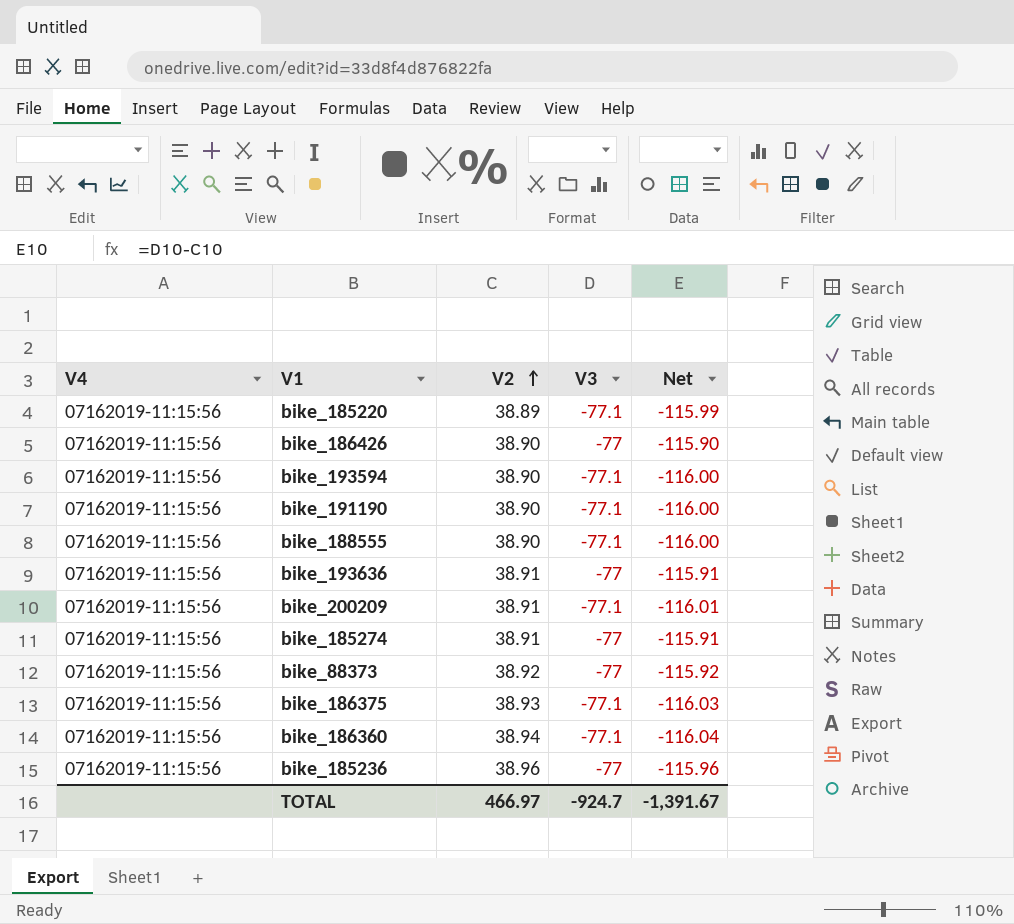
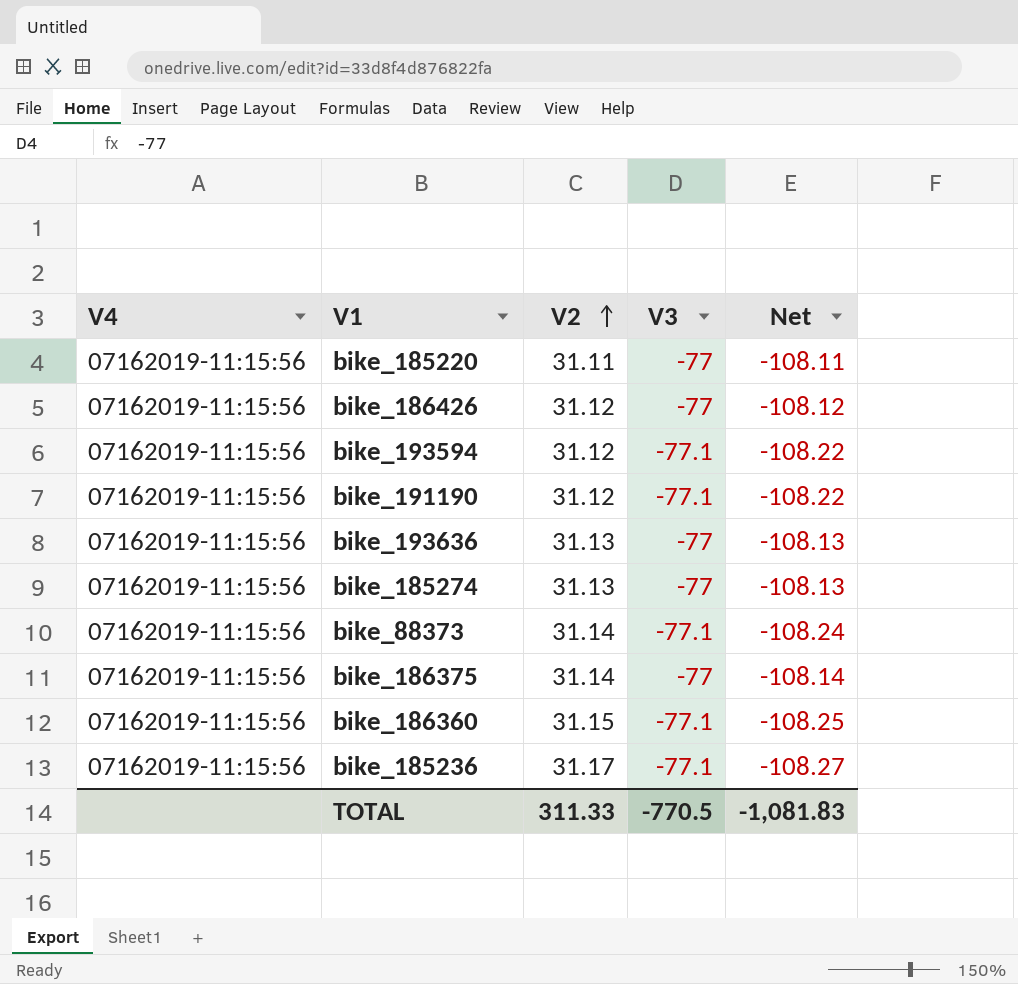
row bike_188555: 07162019-11:15:56 | 38.90 | -77.1 | -116.00 -> none
row bike_200209: 07162019-11:15:56 | 38.91 | -77.1 | -116.01 -> none
bike_185220 | V2: 38.89 -> 31.11
bike_185220 | V3: -77.1 -> -77
bike_185220 | Net: -115.99 -> -108.11
bike_186426 | V2: 38.90 -> 31.12
bike_186426 | Net: -115.90 -> -108.12
bike_193594 | V2: 38.90 -> 31.12
bike_193594 | Net: -116.00 -> -108.22
bike_191190 | V2: 38.90 -> 31.12
bike_191190 | Net: -116.00 -> -108.22
bike_193636 | V2: 38.91 -> 31.13
bike_193636 | Net: -115.91 -> -108.13
bike_185274 | V2: 38.91 -> 31.13
bike_185274 | Net: -115.91 -> -108.13
bike_88373 | V2: 38.92 -> 31.14
bike_88373 | V3: -77 -> -77.1
bike_88373 | Net: -115.92 -> -108.24
bike_186375 | V2: 38.93 -> 31.14
bike_186375 | V3: -77.1 -> -77
bike_186375 | Net: -116.03 -> -108.14
bike_186360 | V2: 38.94 -> 31.15
bike_186360 | Net: -116.04 -> -108.25
bike_185236 | V2: 38.96 -> 31.17
bike_185236 | V3: -77 -> -77.1
bike_185236 | Net: -115.96 -> -108.27
TOTAL | V2: 466.97 -> 311.33
TOTAL | V3: -924.7 -> -770.5
TOTAL | Net: -1,391.67 -> -1,081.83

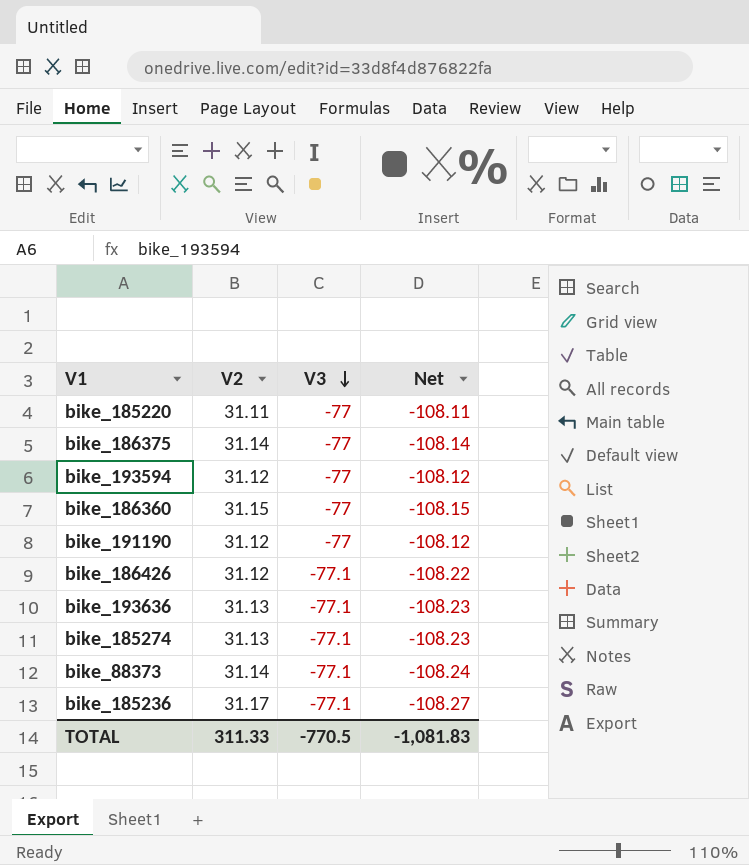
row order: V2 ascending -> V3 descending
column V4 | position: 1 -> none
bike_193594 | V3: -77.1 -> -77
bike_193594 | Net: -108.22 -> -108.12
bike_186360 | V3: -77.1 -> -77
bike_186360 | Net: -108.25 -> -108.15
bike_191190 | V3: -77.1 -> -77
bike_191190 | Net: -108.22 -> -108.12
bike_186426 | V3: -77 -> -77.1
bike_186426 | Net: -108.12 -> -108.22
bike_193636 | V3: -77 -> -77.1
bike_193636 | Net: -108.13 -> -108.23
bike_185274 | V3: -77 -> -77.1
bike_185274 | Net: -108.13 -> -108.23

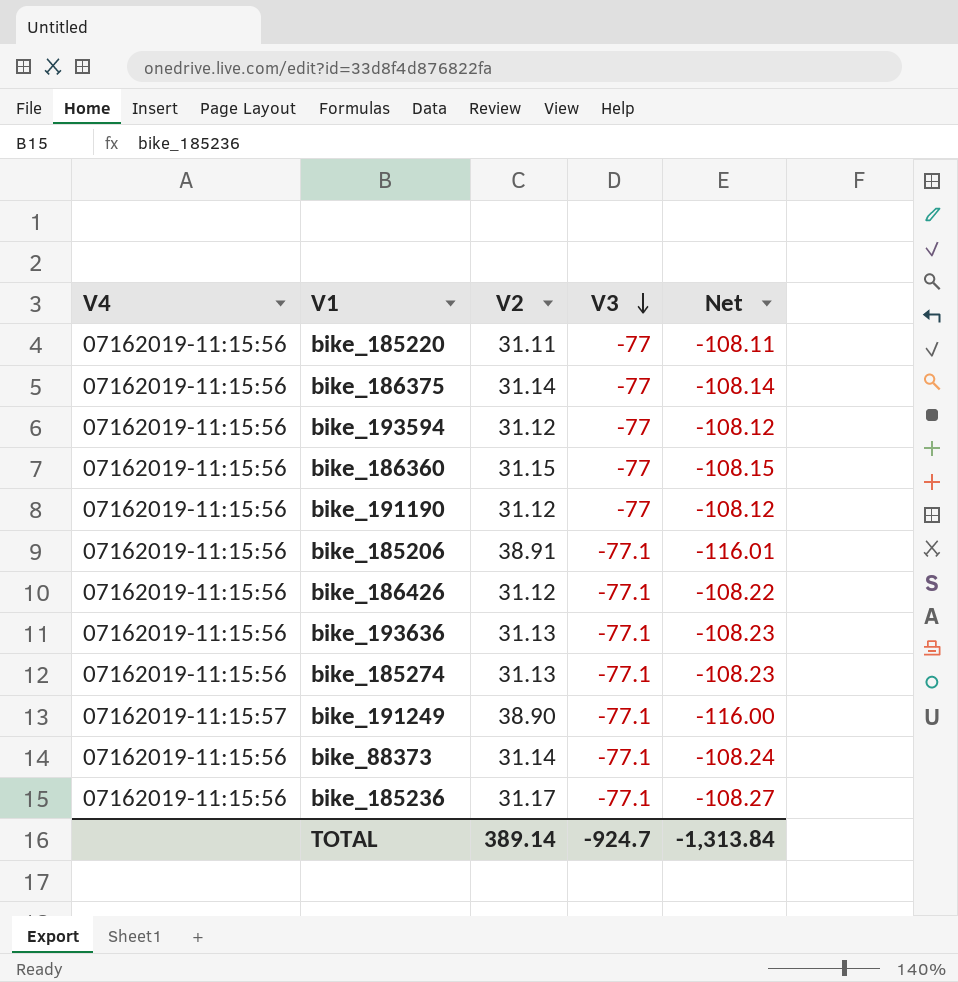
column V4 | position: none -> 1
row bike_185206: none -> 07162019-11:15:56 | 38.91 | -77.1 | -116.01
row bike_191249: none -> 07162019-11:15:57 | 38.90 | -77.1 | -116.00
TOTAL | V2: 311.33 -> 389.14
TOTAL | V3: -770.5 -> -924.7
TOTAL | Net: -1,081.83 -> -1,313.84

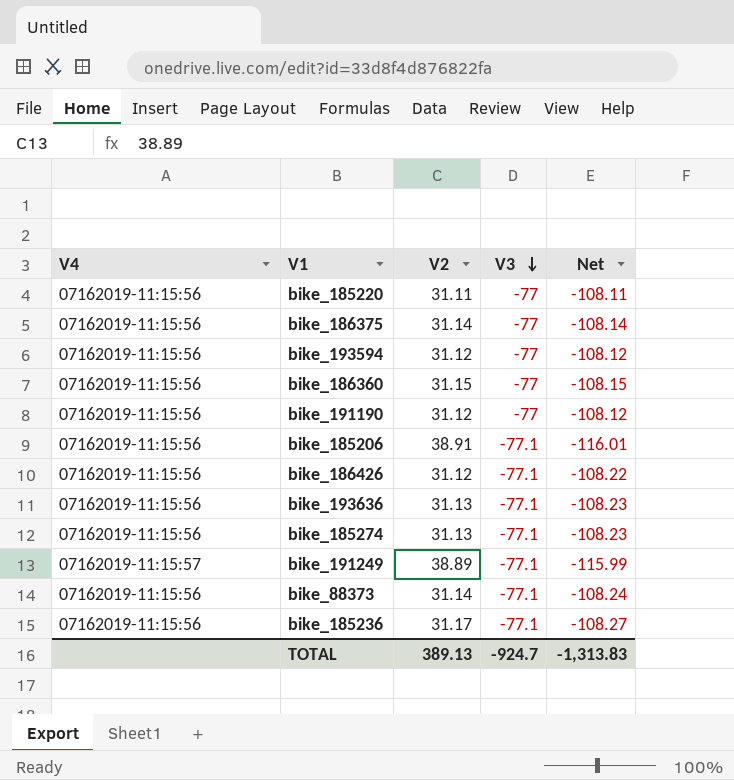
bike_191249 | V2: 38.90 -> 38.89
bike_191249 | Net: -116.00 -> -115.99
TOTAL | V2: 389.14 -> 389.13
TOTAL | Net: -1,313.84 -> -1,313.83

